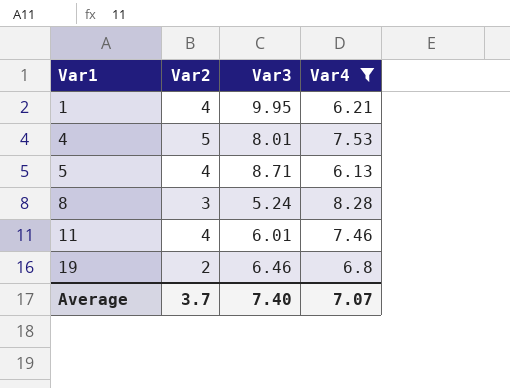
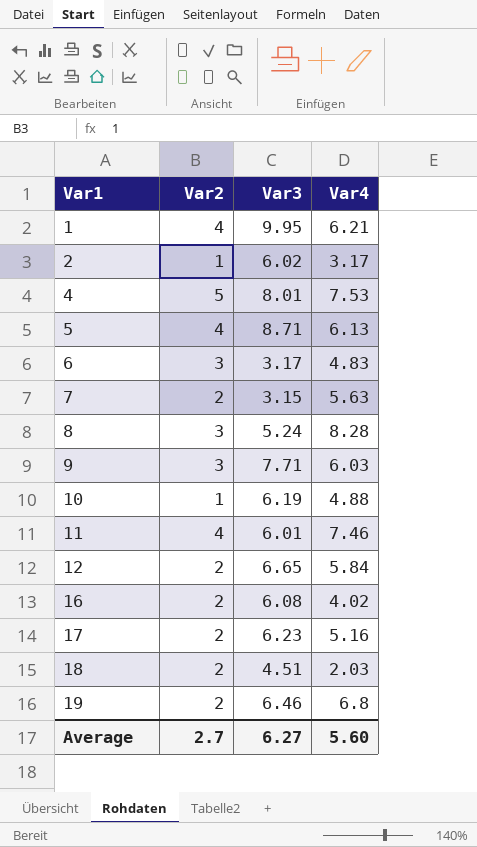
filter: Var4 >= 6.13 -> none
Average | Var2: 3.7 -> 2.7
Average | Var3: 7.40 -> 6.27
Average | Var4: 7.07 -> 5.60

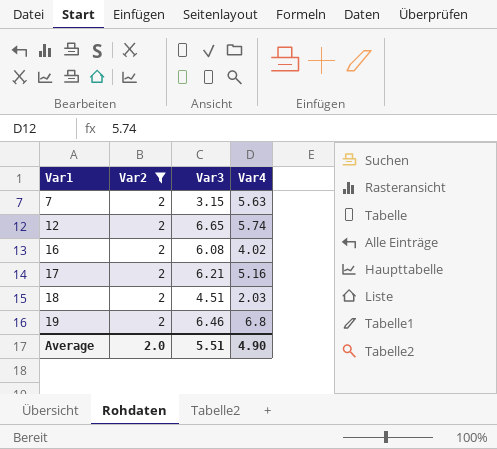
filter: none -> Var2 = 2
12 | Var4: 5.84 -> 5.74
17 | Var3: 6.23 -> 6.21
Average | Var2: 2.7 -> 2.0
Average | Var3: 6.27 -> 5.51
Average | Var4: 5.60 -> 4.90

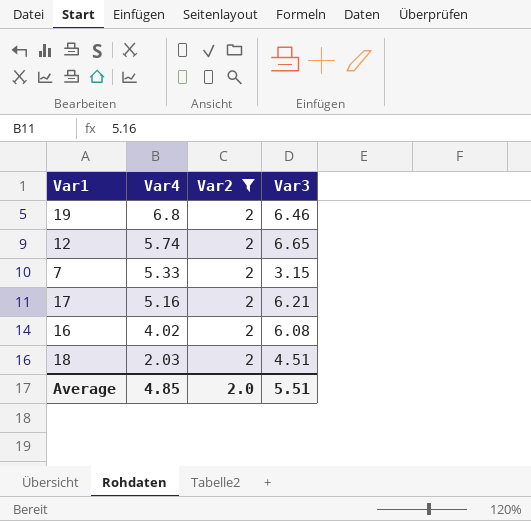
row order: Var1 ascending -> Var4 descending
column Var4 | position: 4 -> 2
7 | Var4: 5.63 -> 5.33
Average | Var4: 4.90 -> 4.85

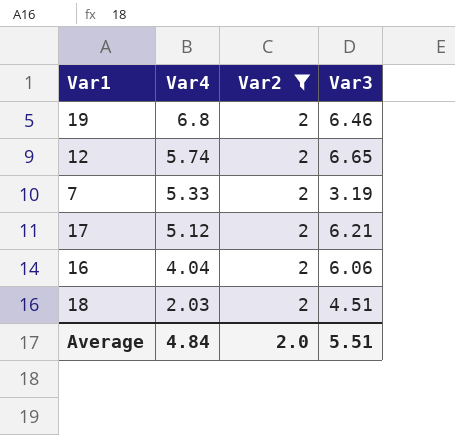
7 | Var3: 3.15 -> 3.19
17 | Var4: 5.16 -> 5.12
16 | Var4: 4.02 -> 4.04
16 | Var3: 6.08 -> 6.06
Average | Var4: 4.85 -> 4.84

